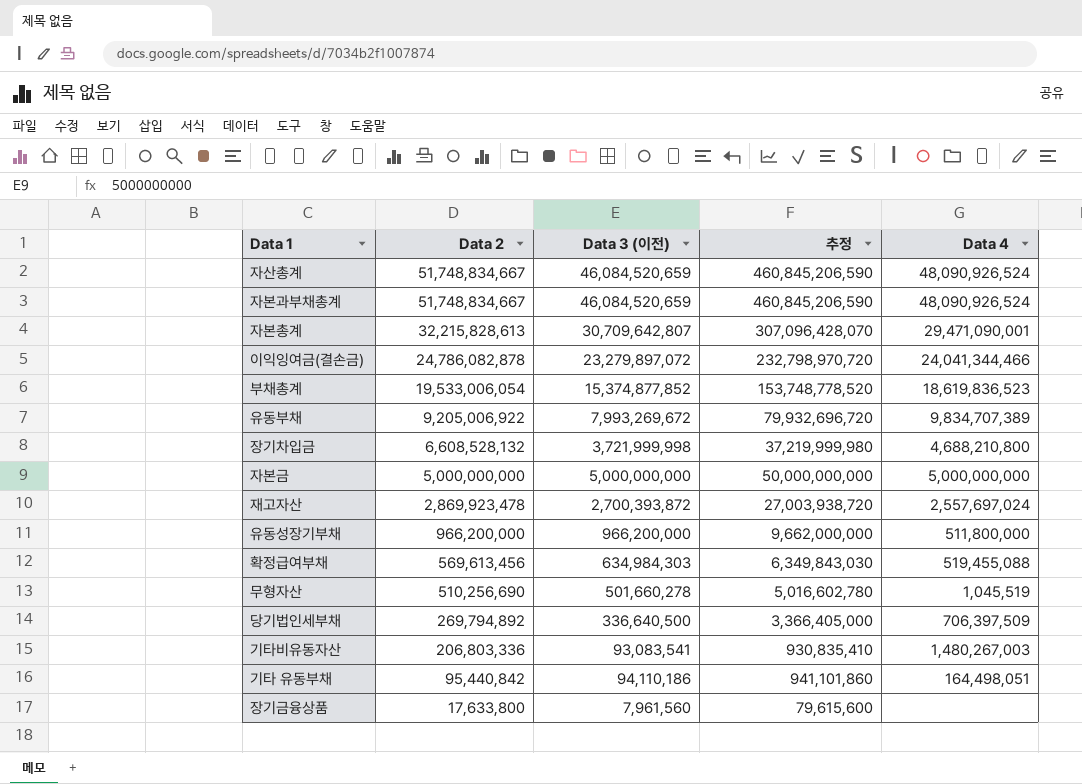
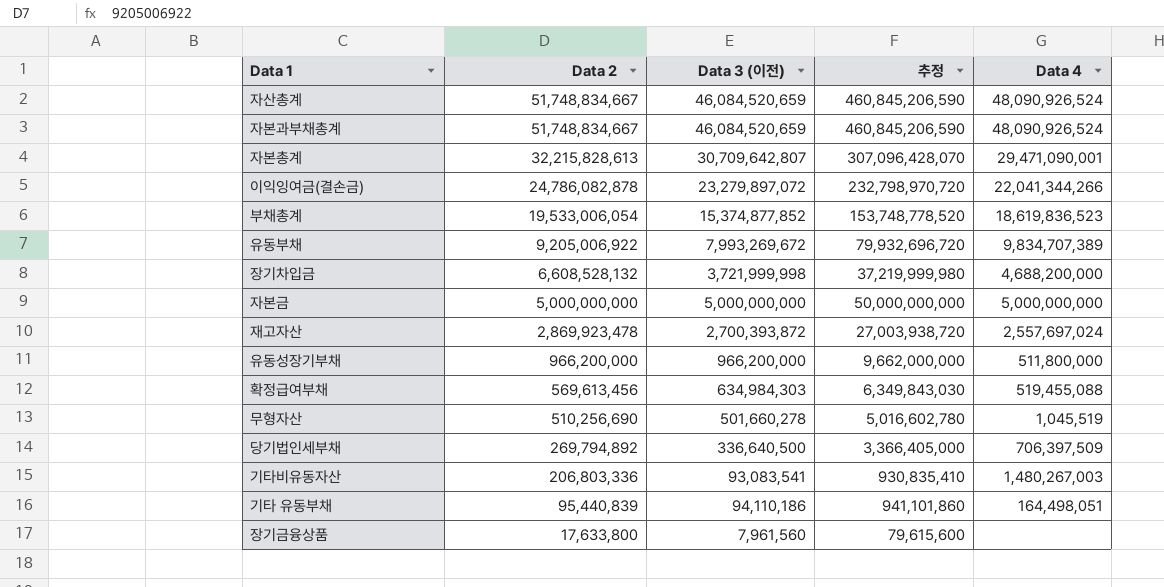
이익잉여금(결손금) | Data 4: 24,041,344,466 -> 22,041,344,266
장기차입금 | Data 4: 4,688,210,800 -> 4,688,200,000
기타 유동부채 | Data 2: 95,440,842 -> 95,440,839

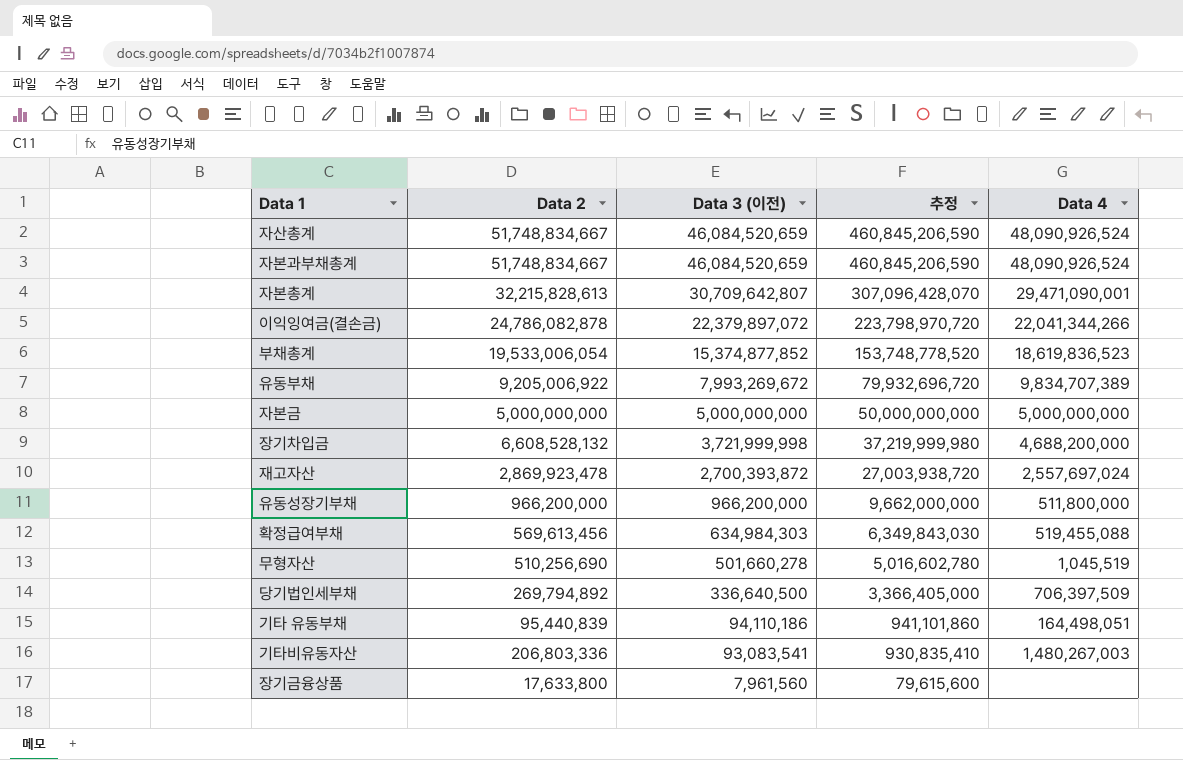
row order: Data 2 descending -> Data 3 (이전) descending
이익잉여금(결손금) | Data 3 (이전): 23,279,897,072 -> 22,379,897,072
이익잉여금(결손금) | 추정: 232,798,970,720 -> 223,798,970,720

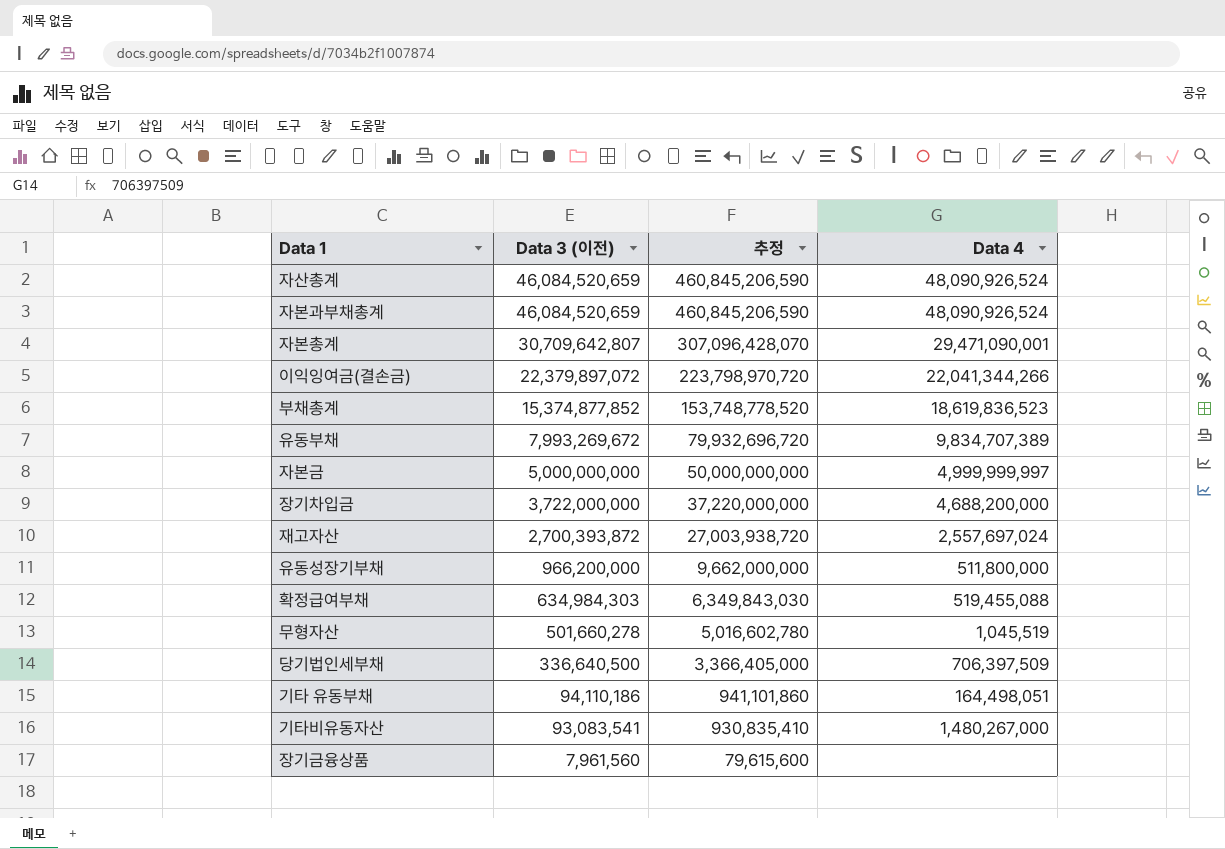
column Data 2 | position: 2 -> none
자본금 | Data 4: 5,000,000,000 -> 4,999,999,997
장기차입금 | Data 3 (이전): 3,721,999,998 -> 3,722,000,000
장기차입금 | 추정: 37,219,999,980 -> 37,220,000,000
기타비유동자산 | Data 4: 1,480,267,003 -> 1,480,267,000

